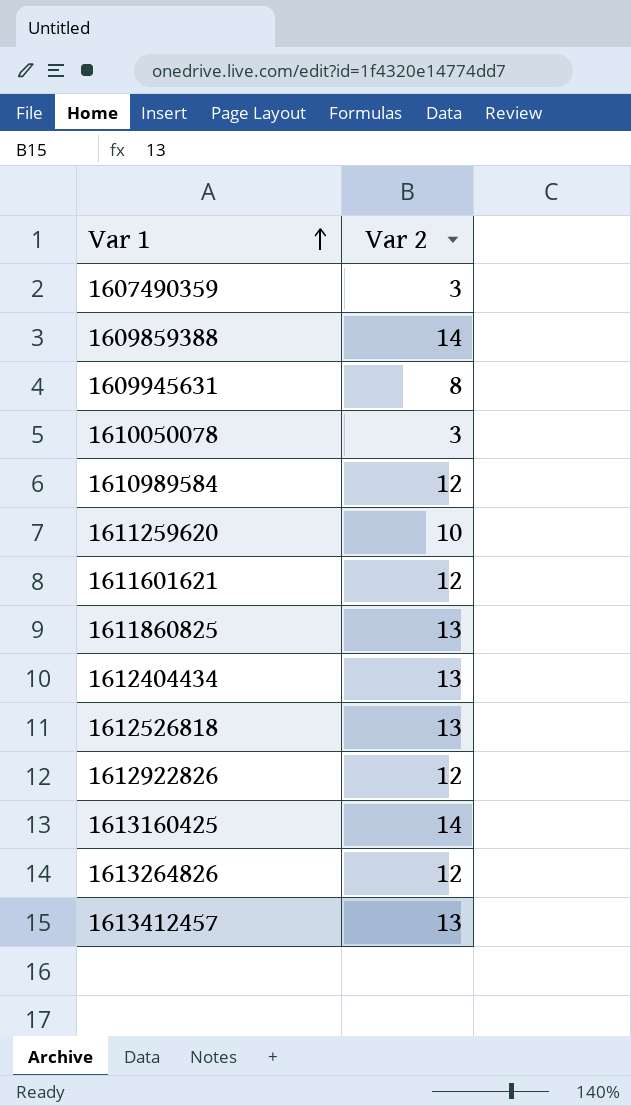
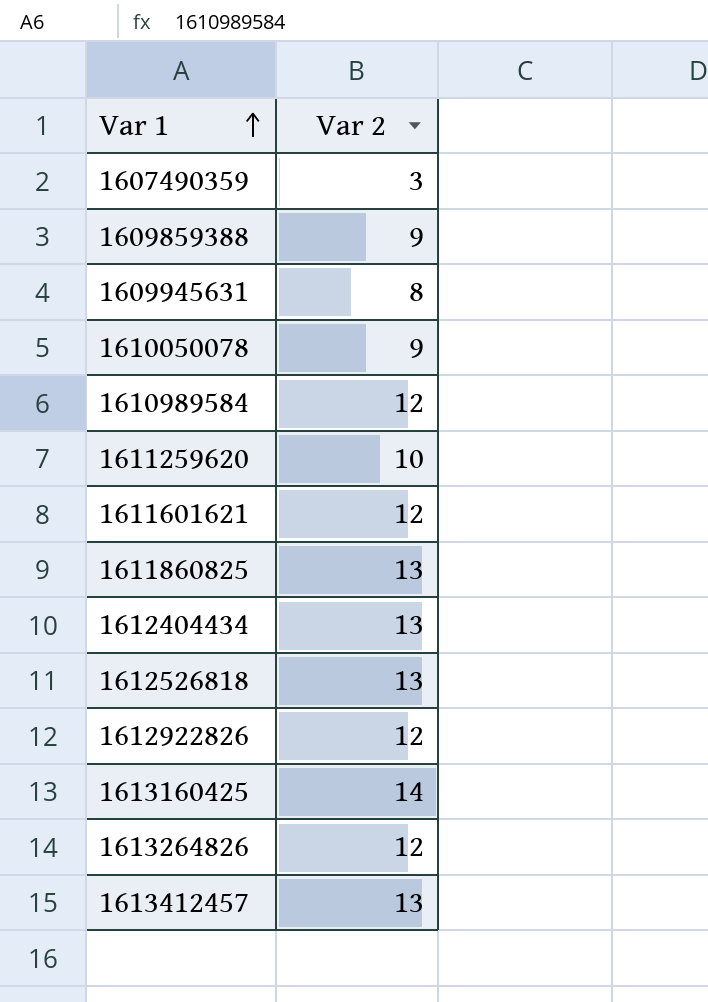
1609859388 | Var 2: 14 -> 9
1610050078 | Var 2: 3 -> 9

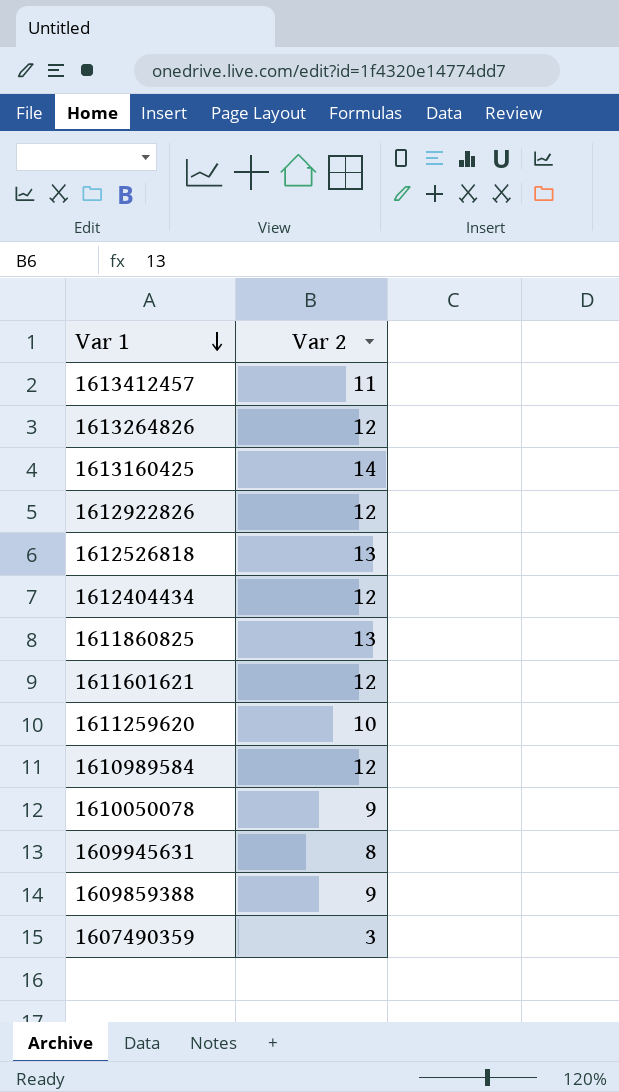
row order: Var 1 ascending -> Var 1 descending
1613412457 | Var 2: 13 -> 11
1612404434 | Var 2: 13 -> 12

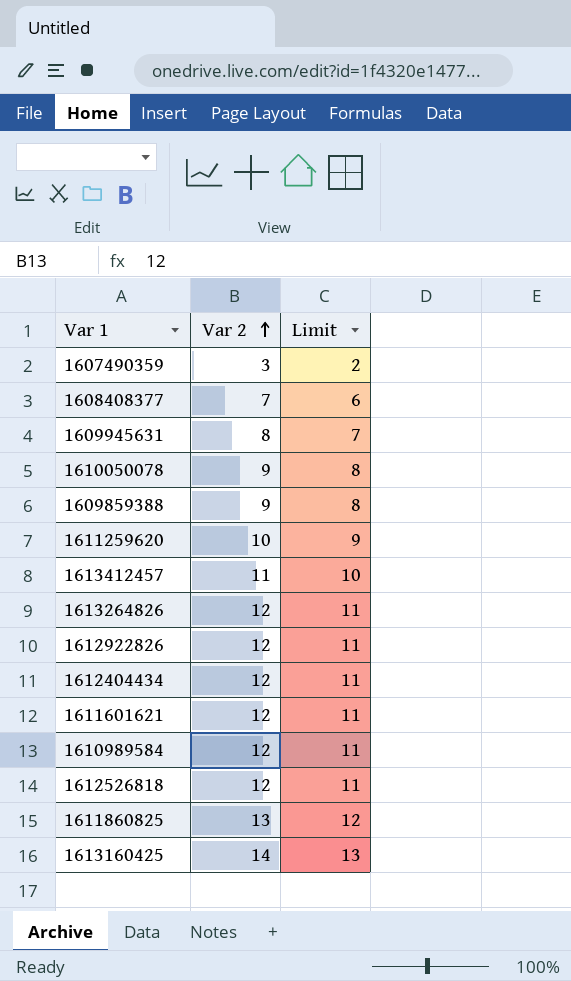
row order: Var 1 descending -> Var 2 ascending
column Limit | formula: none -> [Var 2] - 1
row 1608408377: none -> 7 | 6
1612526818 | Var 2: 13 -> 12

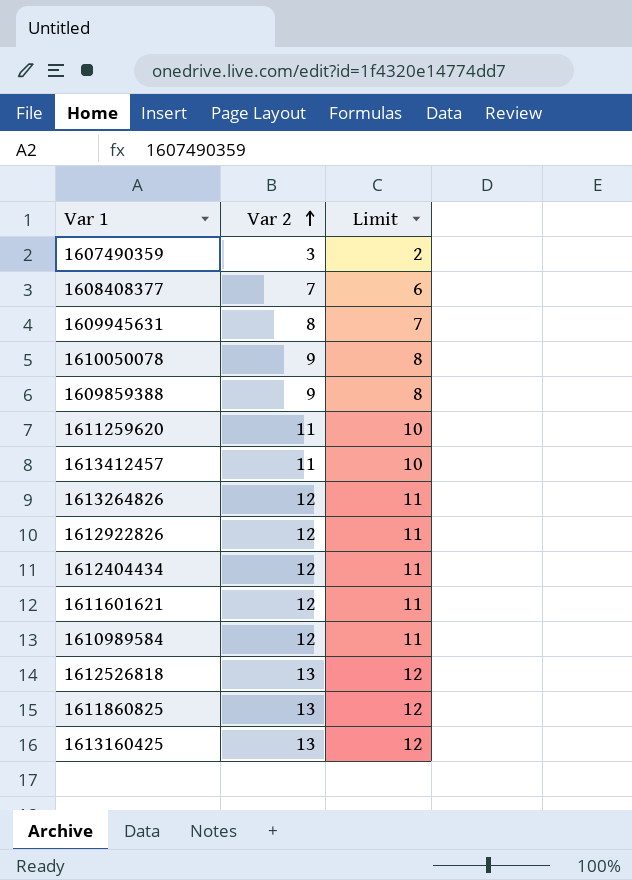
1611259620 | Var 2: 10 -> 11
1611259620 | Limit: 9 -> 10
1612526818 | Var 2: 12 -> 13
1612526818 | Limit: 11 -> 12
1613160425 | Var 2: 14 -> 13
1613160425 | Limit: 13 -> 12

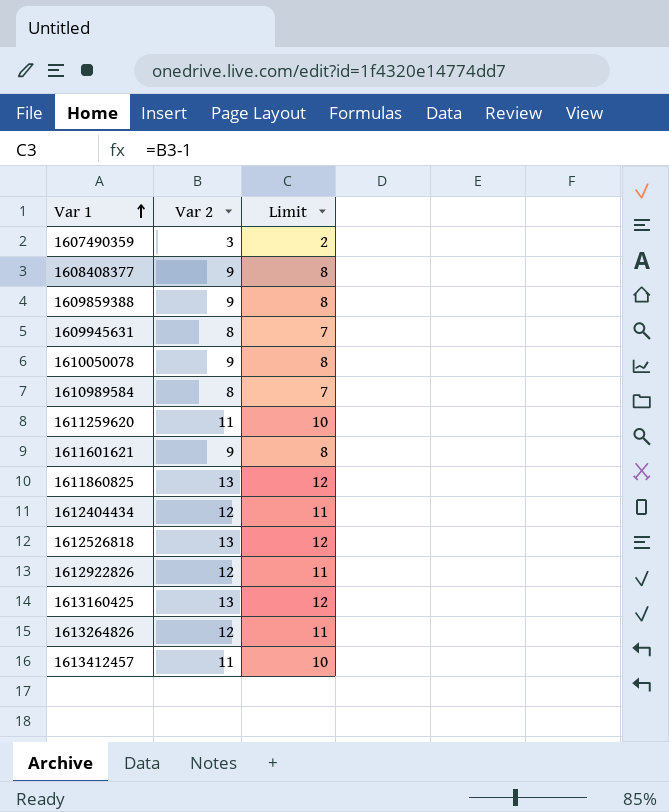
row order: Var 2 ascending -> Var 1 ascending
1608408377 | Var 2: 7 -> 9
1608408377 | Limit: 6 -> 8
1610989584 | Var 2: 12 -> 8
1610989584 | Limit: 11 -> 7
1611601621 | Var 2: 12 -> 9
1611601621 | Limit: 11 -> 8

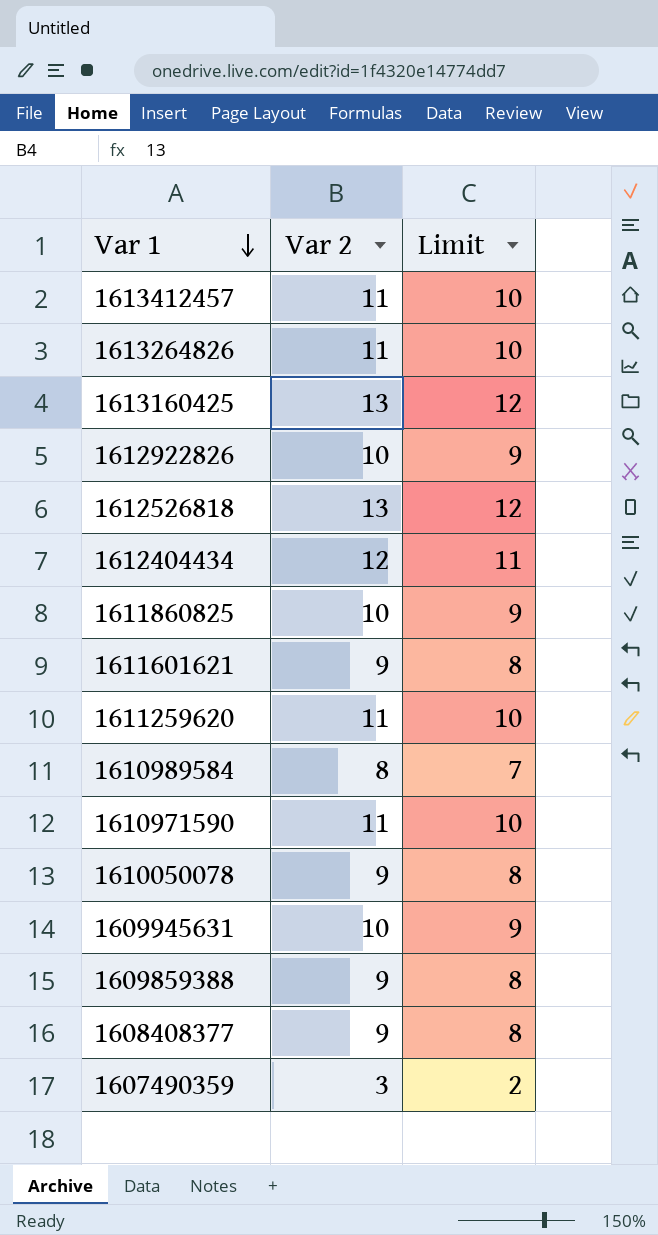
row order: Var 1 ascending -> Var 1 descending
1613264826 | Var 2: 12 -> 11
1613264826 | Limit: 11 -> 10
1612922826 | Var 2: 12 -> 10
1612922826 | Limit: 11 -> 9
1611860825 | Var 2: 13 -> 10
1611860825 | Limit: 12 -> 9
row 1610971590: none -> 11 | 10
1609945631 | Var 2: 8 -> 10
1609945631 | Limit: 7 -> 9

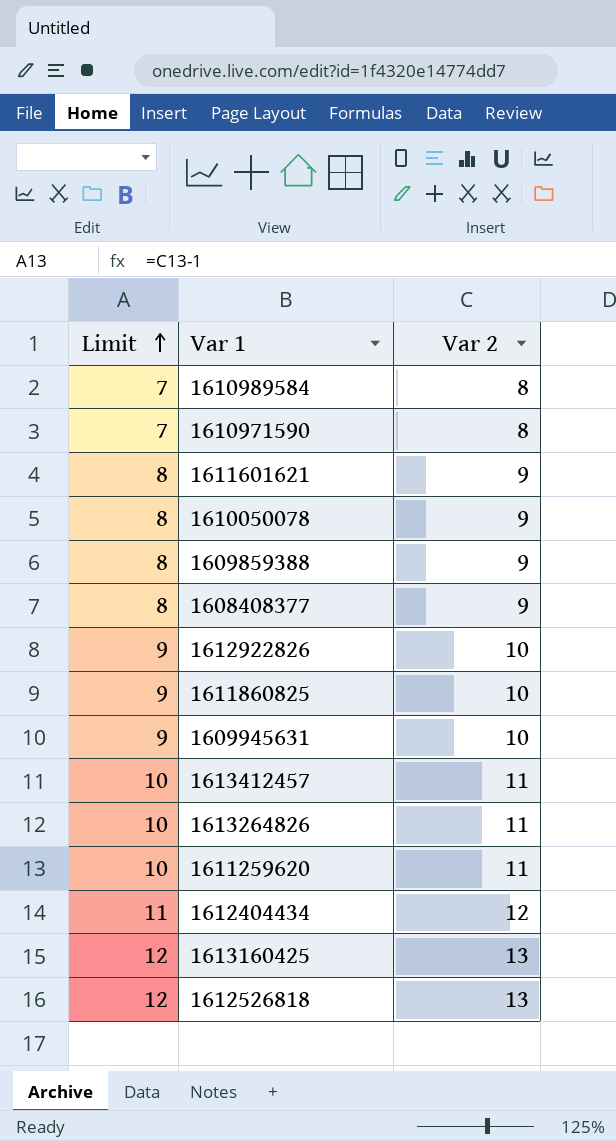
row order: Var 1 descending -> Limit ascending
column Limit | position: 3 -> 1
row 1607490359: 3 | 2 -> none
1610971590 | Limit: 10 -> 7
1610971590 | Var 2: 11 -> 8

